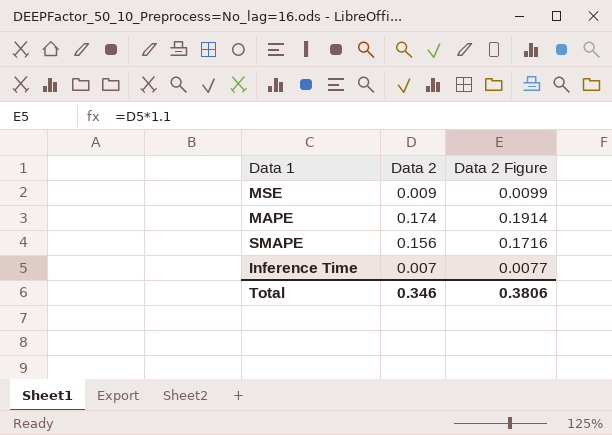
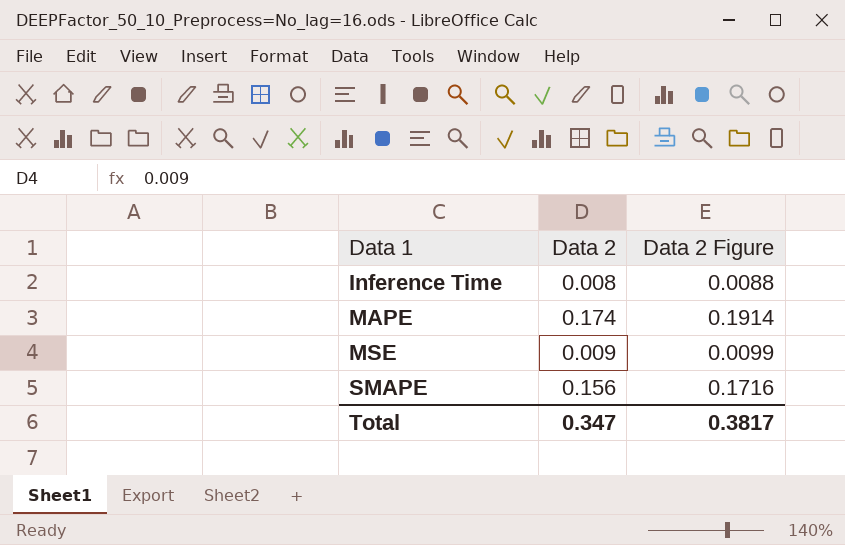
row order: none -> Data 1 ascending
Inference Time | Data 2: 0.007 -> 0.008
Inference Time | Data 2 Figure: 0.0077 -> 0.0088
Total | Data 2: 0.346 -> 0.347
Total | Data 2 Figure: 0.3806 -> 0.3817

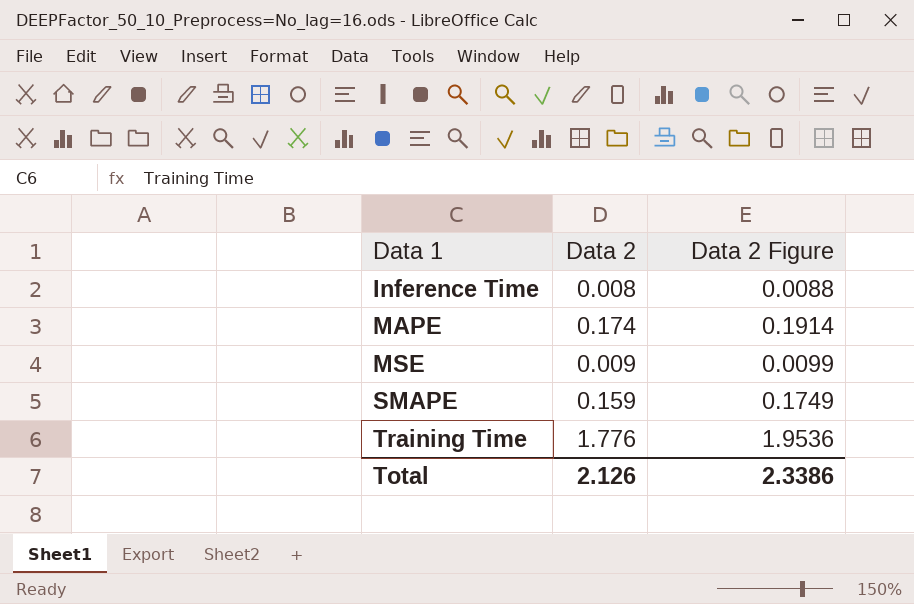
SMAPE | Data 2: 0.156 -> 0.159
SMAPE | Data 2 Figure: 0.1716 -> 0.1749
row Training Time: none -> 1.776 | 1.9536
Total | Data 2: 0.347 -> 2.126
Total | Data 2 Figure: 0.3817 -> 2.3386

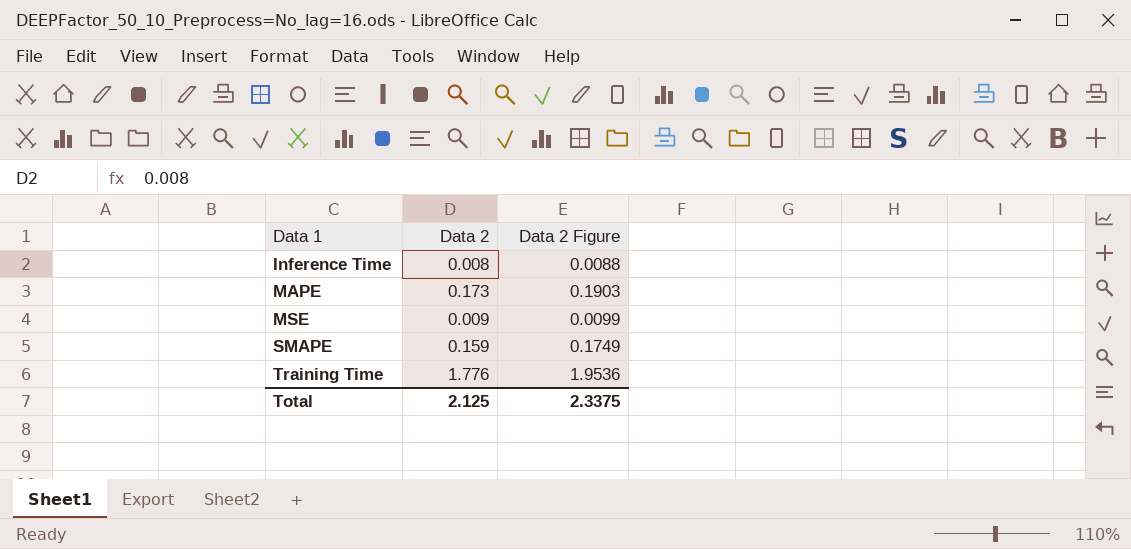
MAPE | Data 2: 0.174 -> 0.173
MAPE | Data 2 Figure: 0.1914 -> 0.1903
Total | Data 2: 2.126 -> 2.125
Total | Data 2 Figure: 2.3386 -> 2.3375

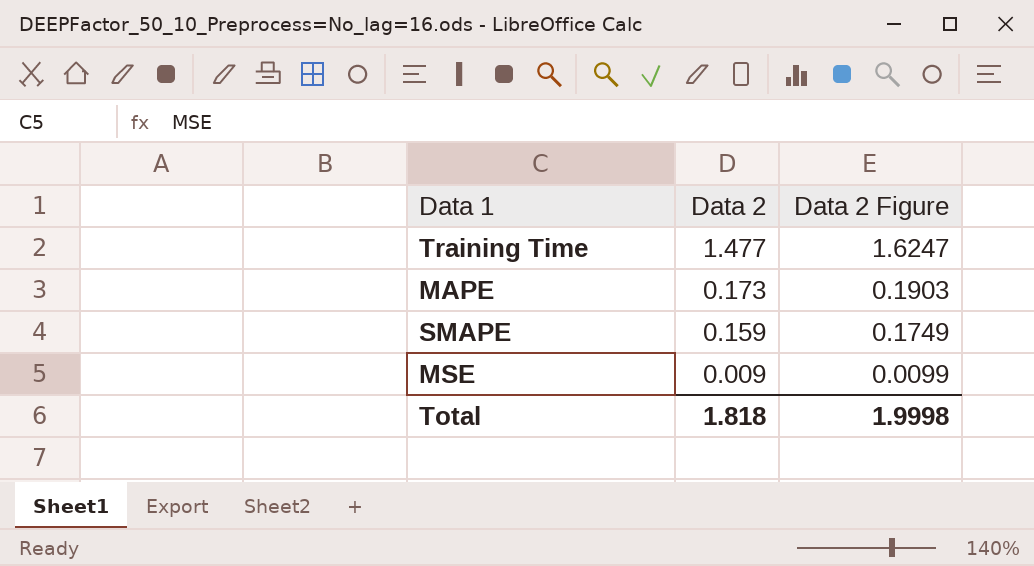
row order: Data 1 ascending -> Data 2 descending
row Inference Time: 0.008 | 0.0088 -> none
Training Time | Data 2: 1.776 -> 1.477
Training Time | Data 2 Figure: 1.9536 -> 1.6247
Total | Data 2: 2.125 -> 1.818
Total | Data 2 Figure: 2.3375 -> 1.9998

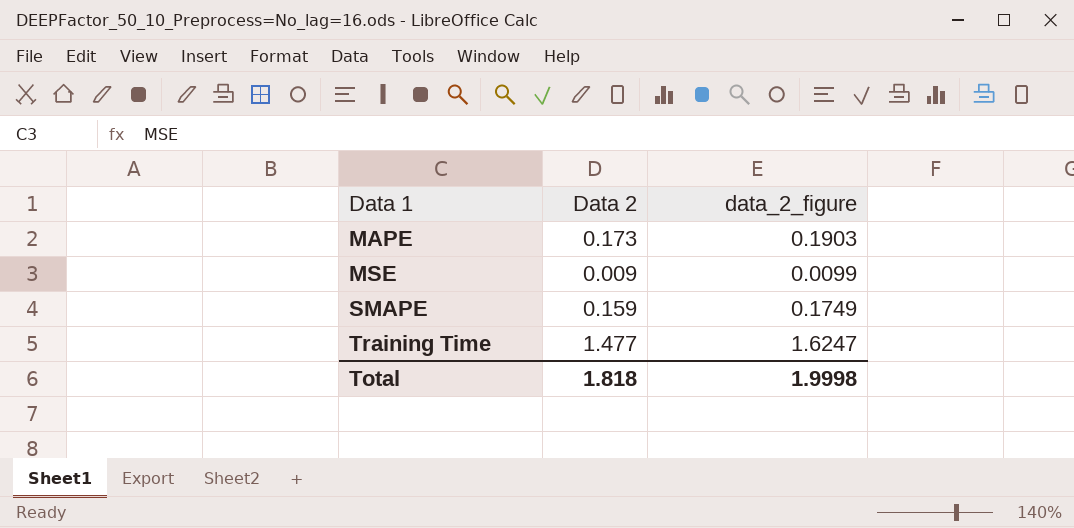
row order: Data 2 descending -> Data 1 ascending
column name: Data 2 Figure -> data_2_figure

